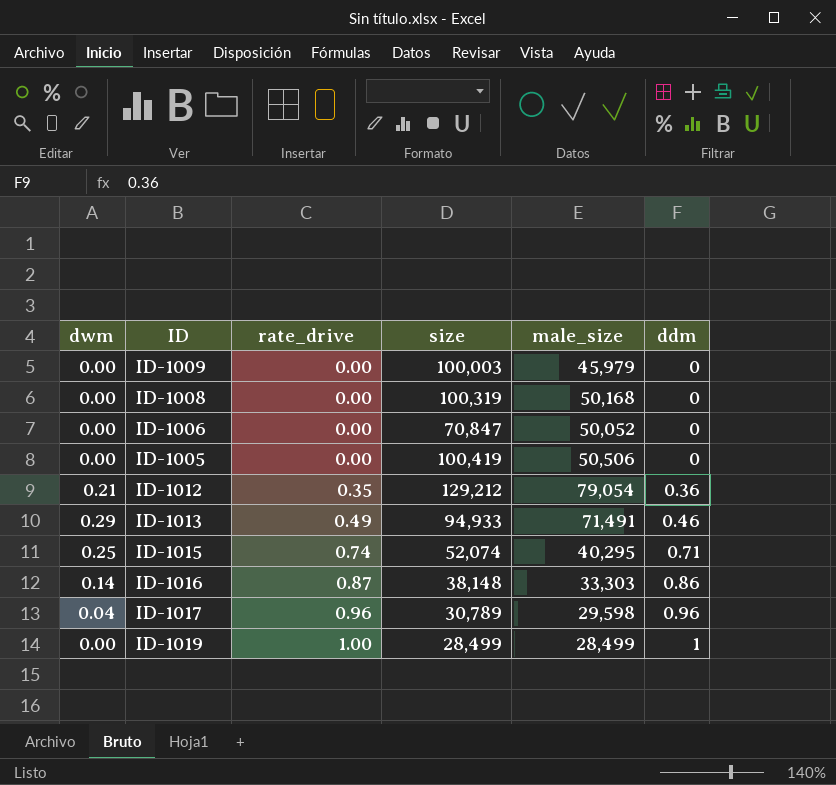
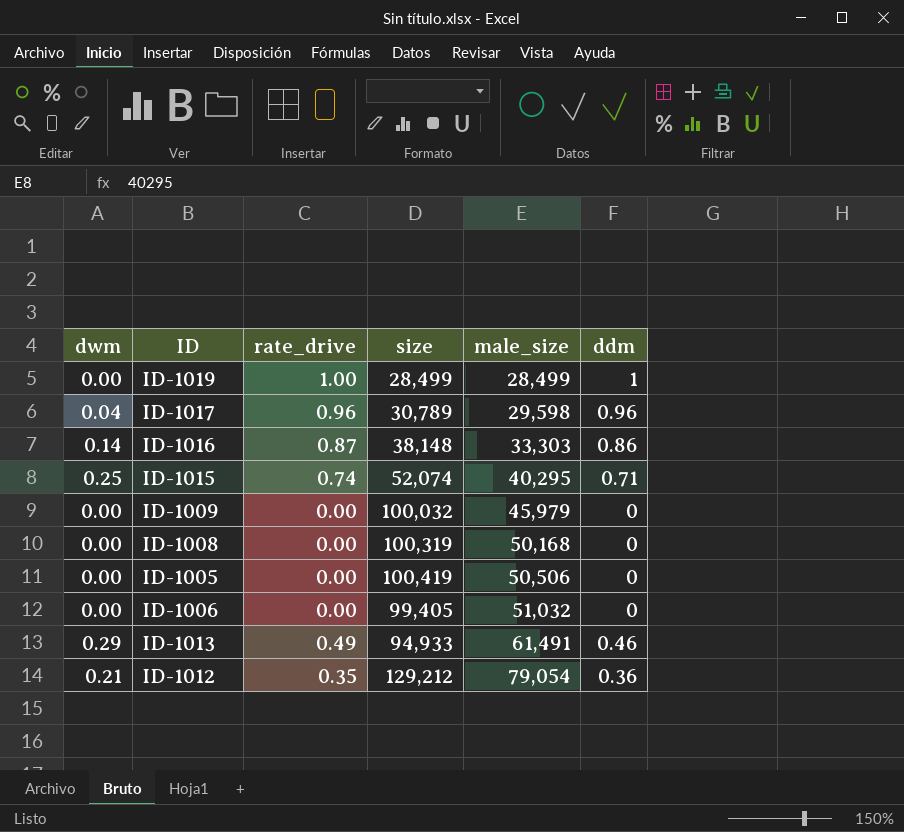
row order: rate_drive ascending -> male_size ascending
ID-1009 | size: 100,003 -> 100,032
ID-1006 | size: 70,847 -> 99,405
ID-1006 | male_size: 50,052 -> 51,032
ID-1013 | male_size: 71,491 -> 61,491

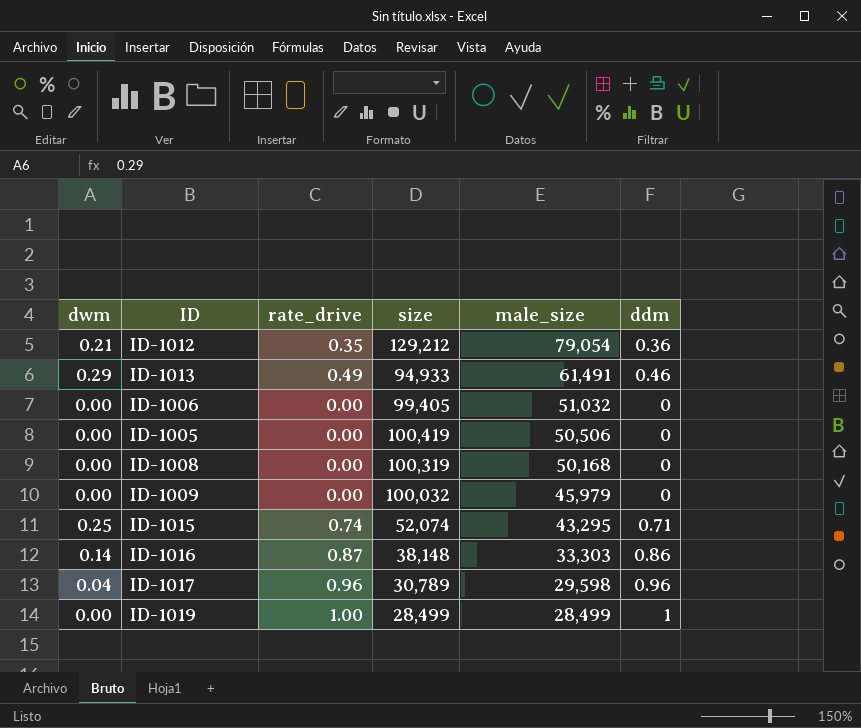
row order: male_size ascending -> male_size descending
ID-1015 | male_size: 40,295 -> 43,295

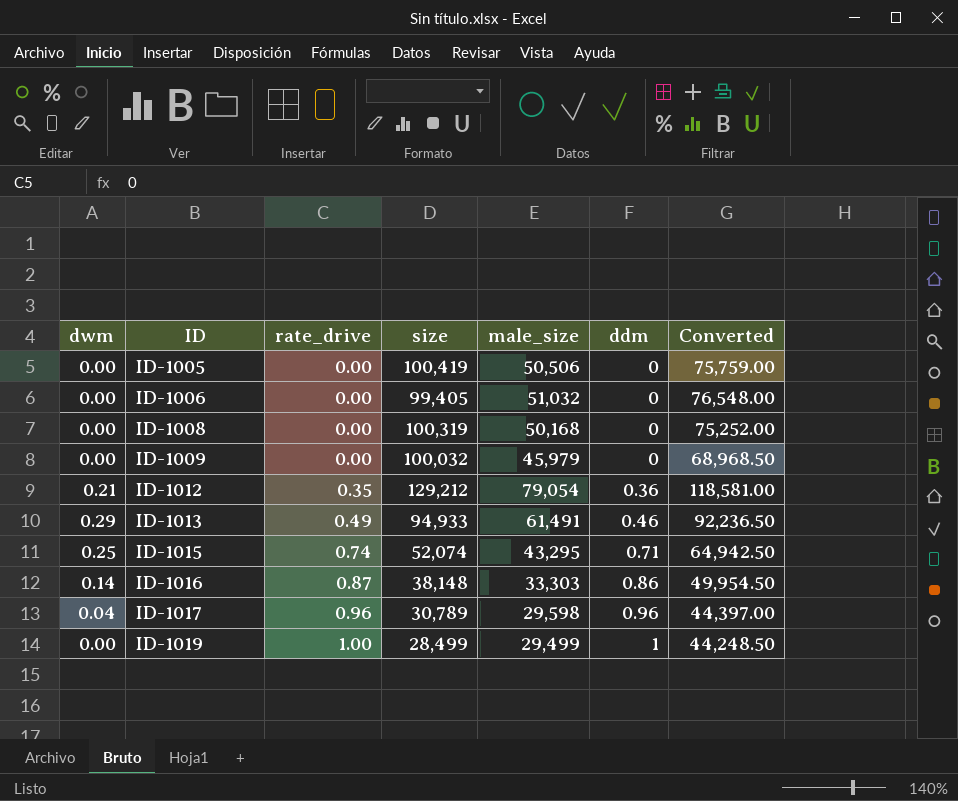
row order: male_size descending -> ID ascending
column Converted | formula: none -> [male_size] * 1.5
ID-1019 | male_size: 28,499 -> 29,499

